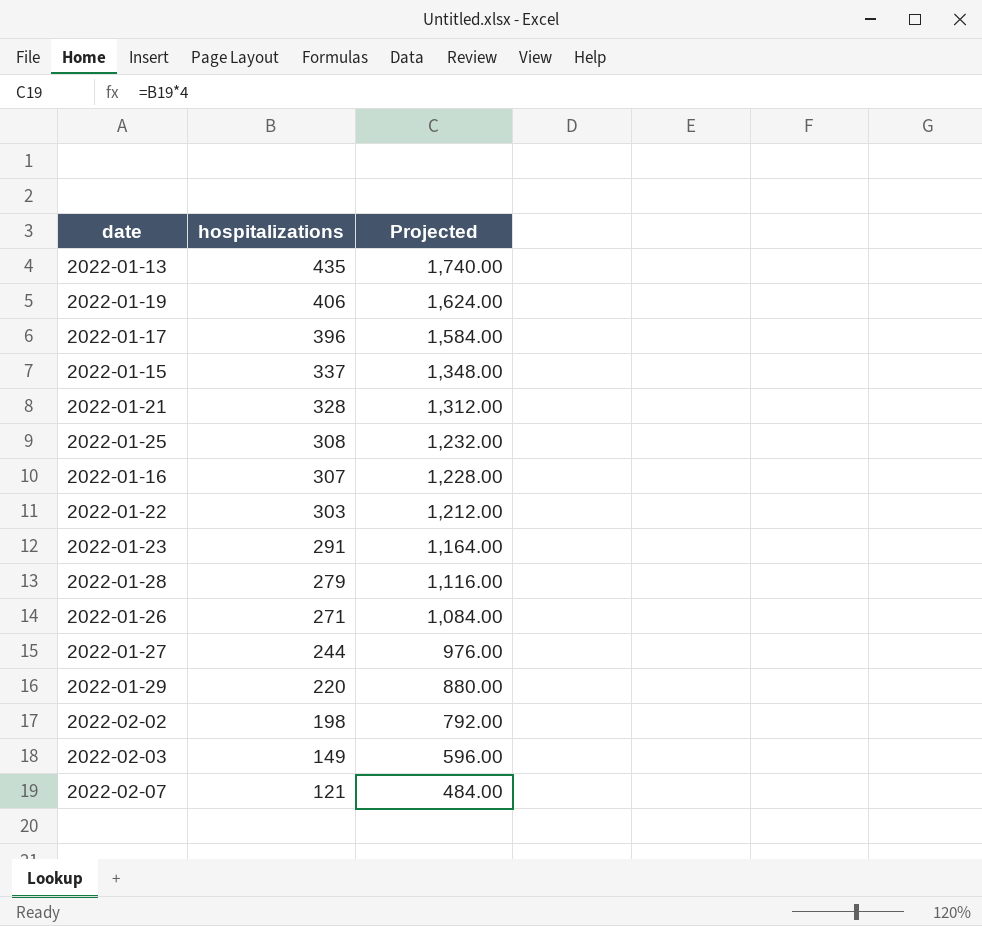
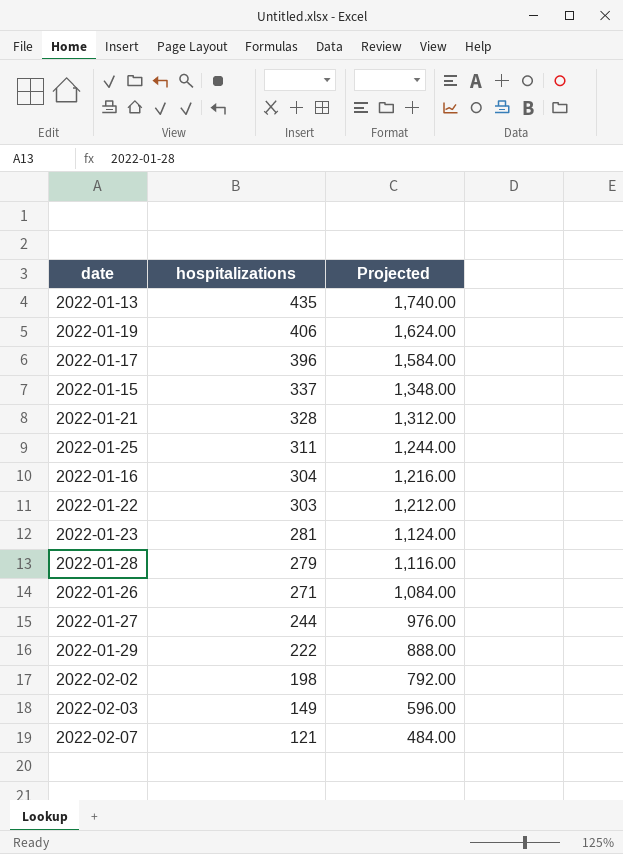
2022-01-25 | hospitalizations: 308 -> 311
2022-01-25 | Projected: 1,232.00 -> 1,244.00
2022-01-16 | hospitalizations: 307 -> 304
2022-01-16 | Projected: 1,228.00 -> 1,216.00
2022-01-23 | hospitalizations: 291 -> 281
2022-01-23 | Projected: 1,164.00 -> 1,124.00
2022-01-29 | hospitalizations: 220 -> 222
2022-01-29 | Projected: 880.00 -> 888.00

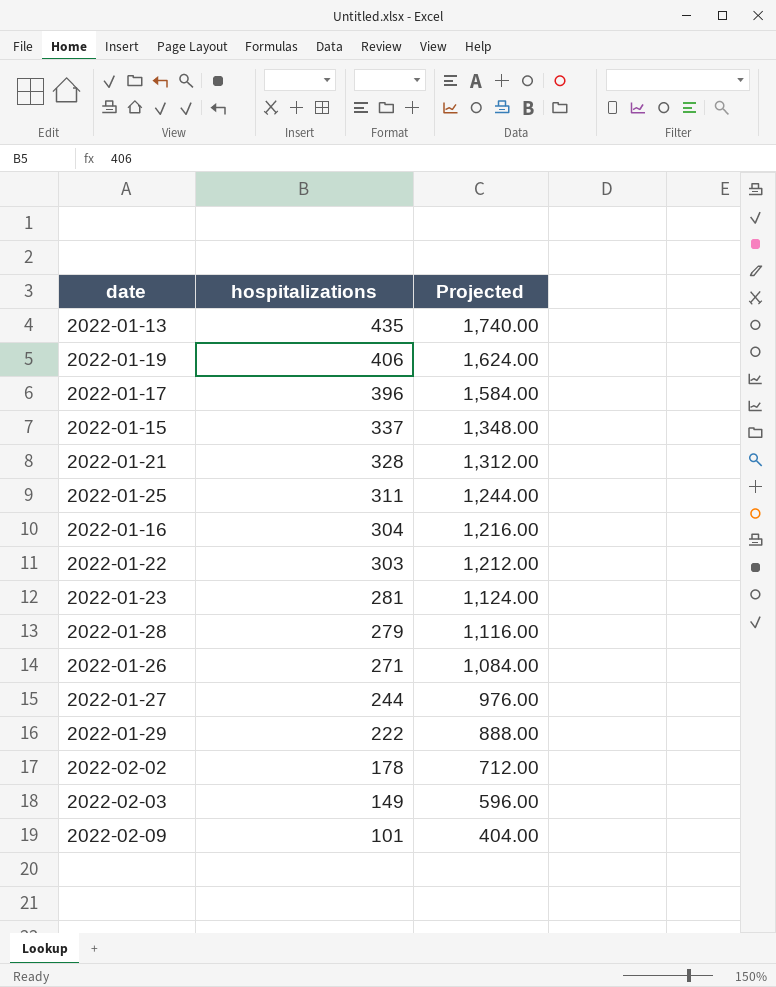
row 2022-02-07: 121 | 484.00 -> none
2022-02-02 | hospitalizations: 198 -> 178
2022-02-02 | Projected: 792.00 -> 712.00
row 2022-02-09: none -> 101 | 404.00

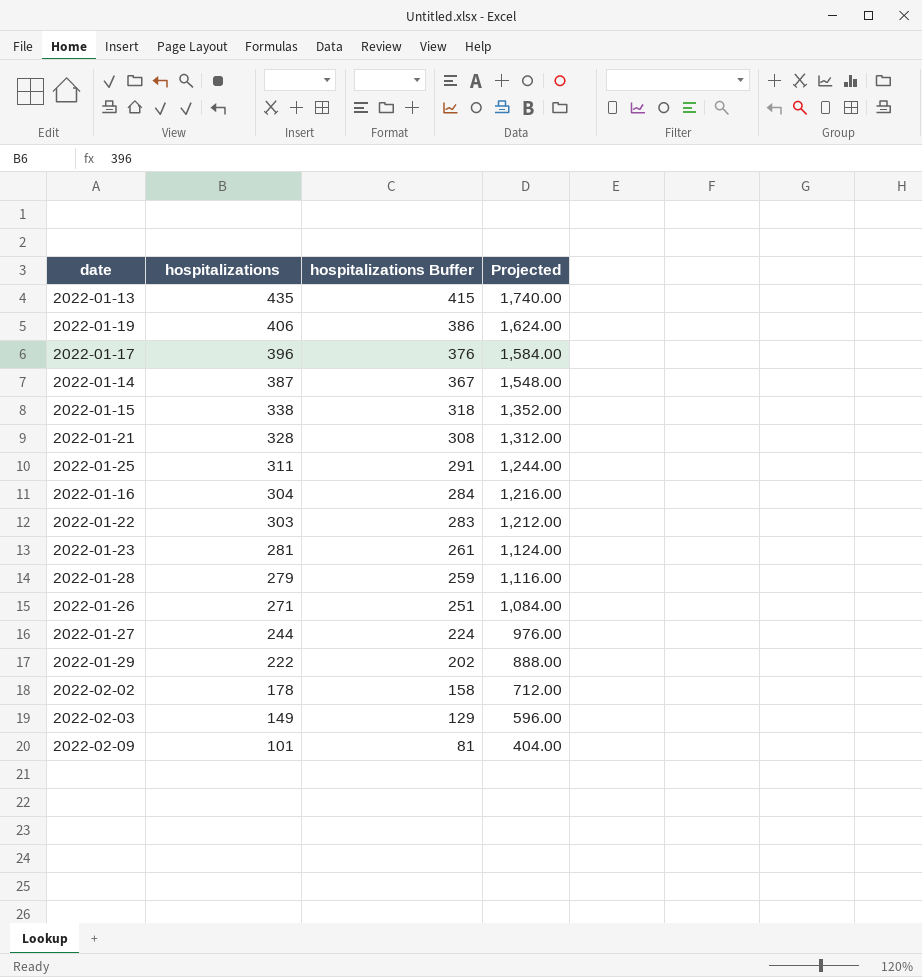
column hospitalizations Buffer | formula: none -> [hospitalizations] - 20
row 2022-01-14: none -> 387 | 367 | 1,548.00
2022-01-15 | hospitalizations: 337 -> 338
2022-01-15 | Projected: 1,348.00 -> 1,352.00

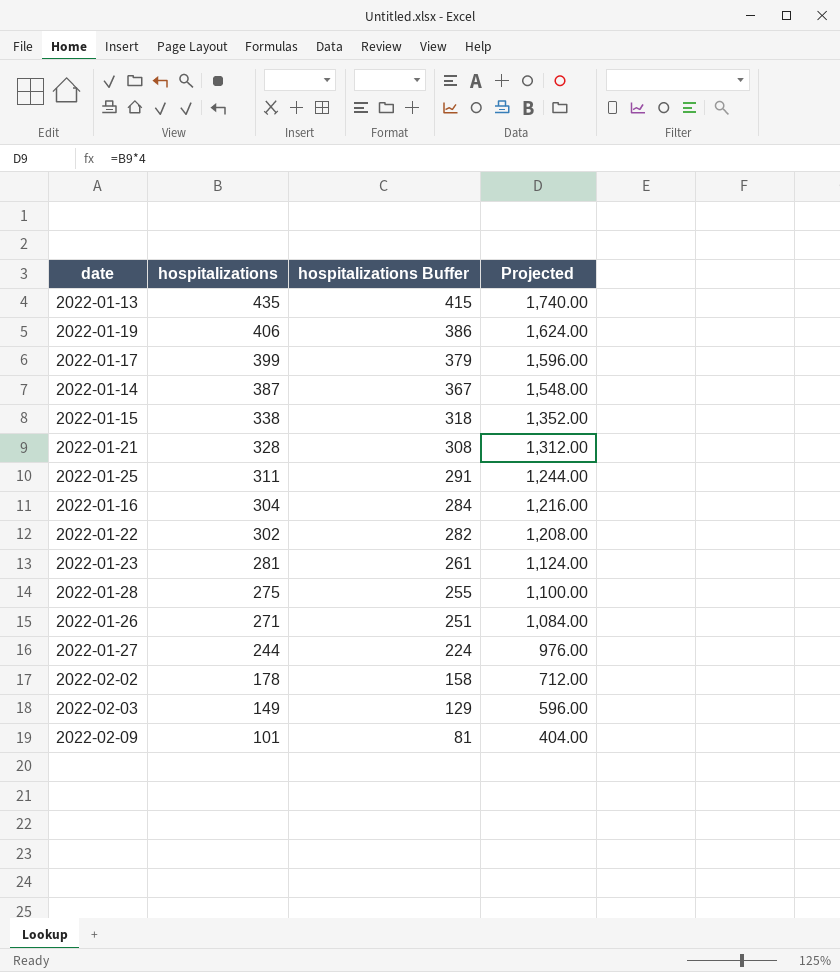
row 2022-01-29: 222 | 202 | 888.00 -> none
2022-01-17 | hospitalizations: 396 -> 399
2022-01-17 | hospitalizations Buffer: 376 -> 379
2022-01-17 | Projected: 1,584.00 -> 1,596.00
2022-01-22 | hospitalizations: 303 -> 302
2022-01-22 | hospitalizations Buffer: 283 -> 282
2022-01-22 | Projected: 1,212.00 -> 1,208.00
2022-01-28 | hospitalizations: 279 -> 275
2022-01-28 | hospitalizations Buffer: 259 -> 255
2022-01-28 | Projected: 1,116.00 -> 1,100.00

